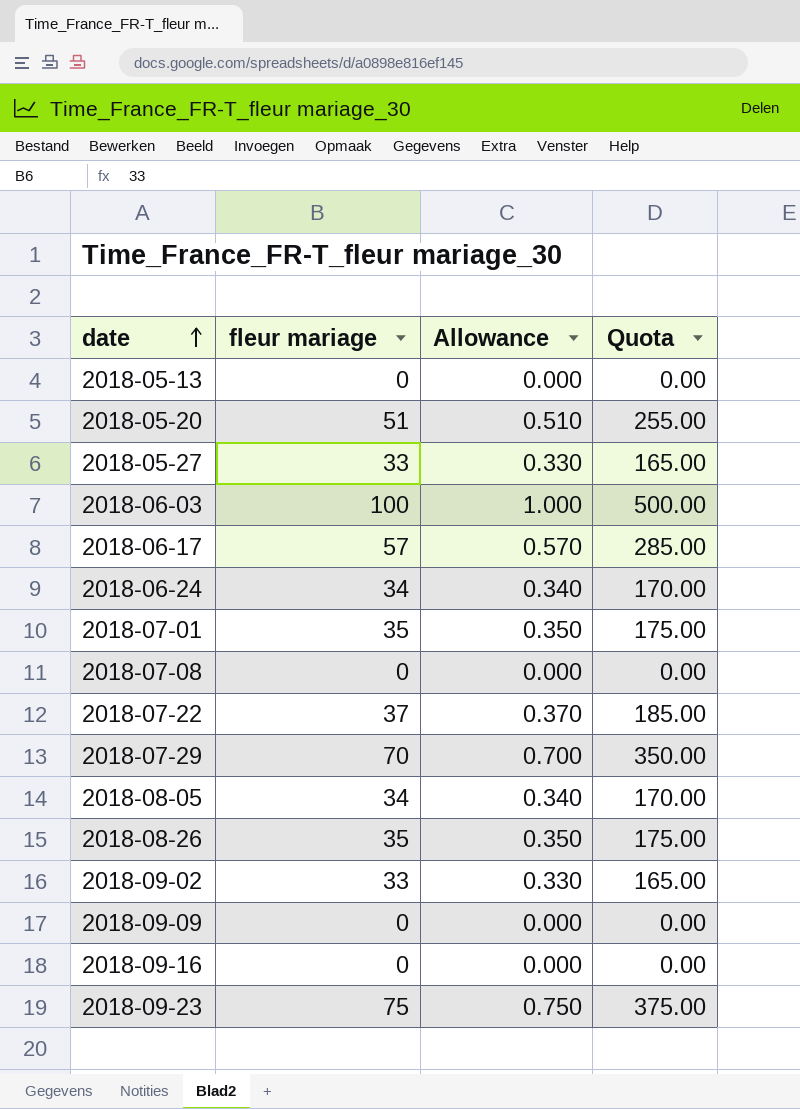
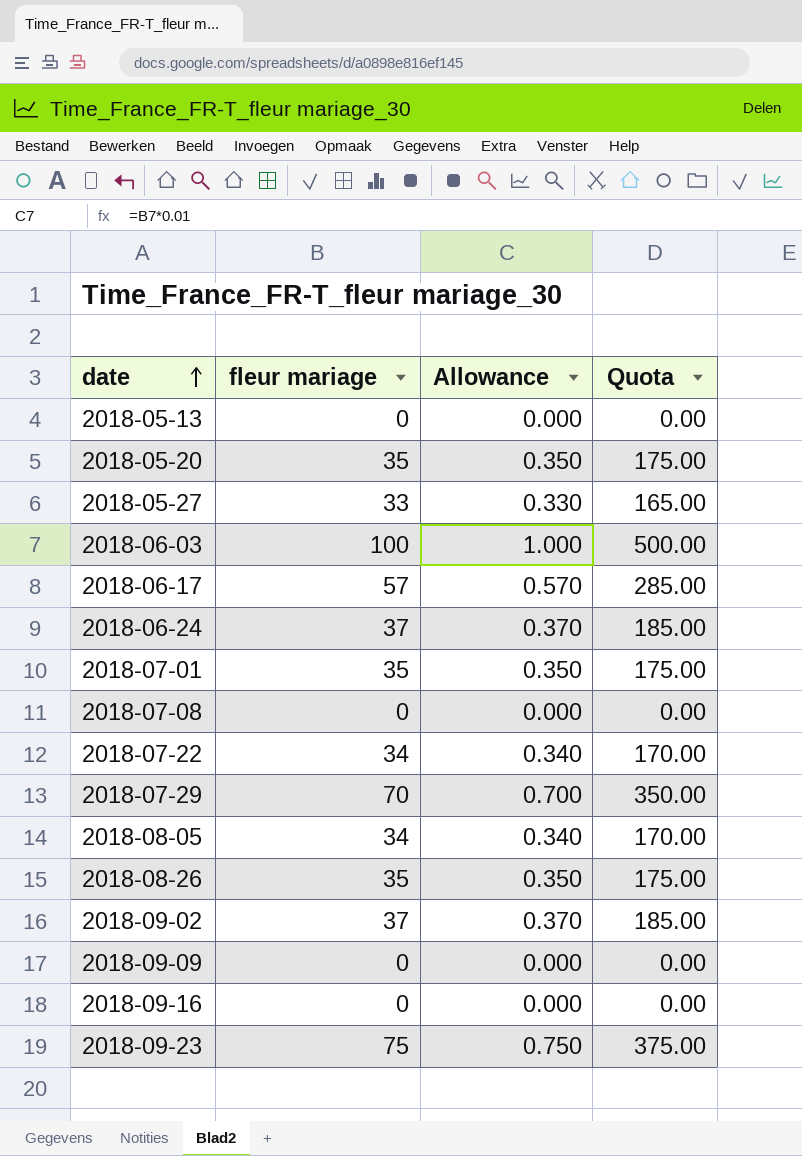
2018-05-20 | fleur mariage: 51 -> 35
2018-05-20 | Allowance: 0.510 -> 0.350
2018-05-20 | Quota: 255.00 -> 175.00
2018-06-24 | fleur mariage: 34 -> 37
2018-06-24 | Allowance: 0.340 -> 0.370
2018-06-24 | Quota: 170.00 -> 185.00
2018-07-22 | fleur mariage: 37 -> 34
2018-07-22 | Allowance: 0.370 -> 0.340
2018-07-22 | Quota: 185.00 -> 170.00
2018-09-02 | fleur mariage: 33 -> 37
2018-09-02 | Allowance: 0.330 -> 0.370
2018-09-02 | Quota: 165.00 -> 185.00

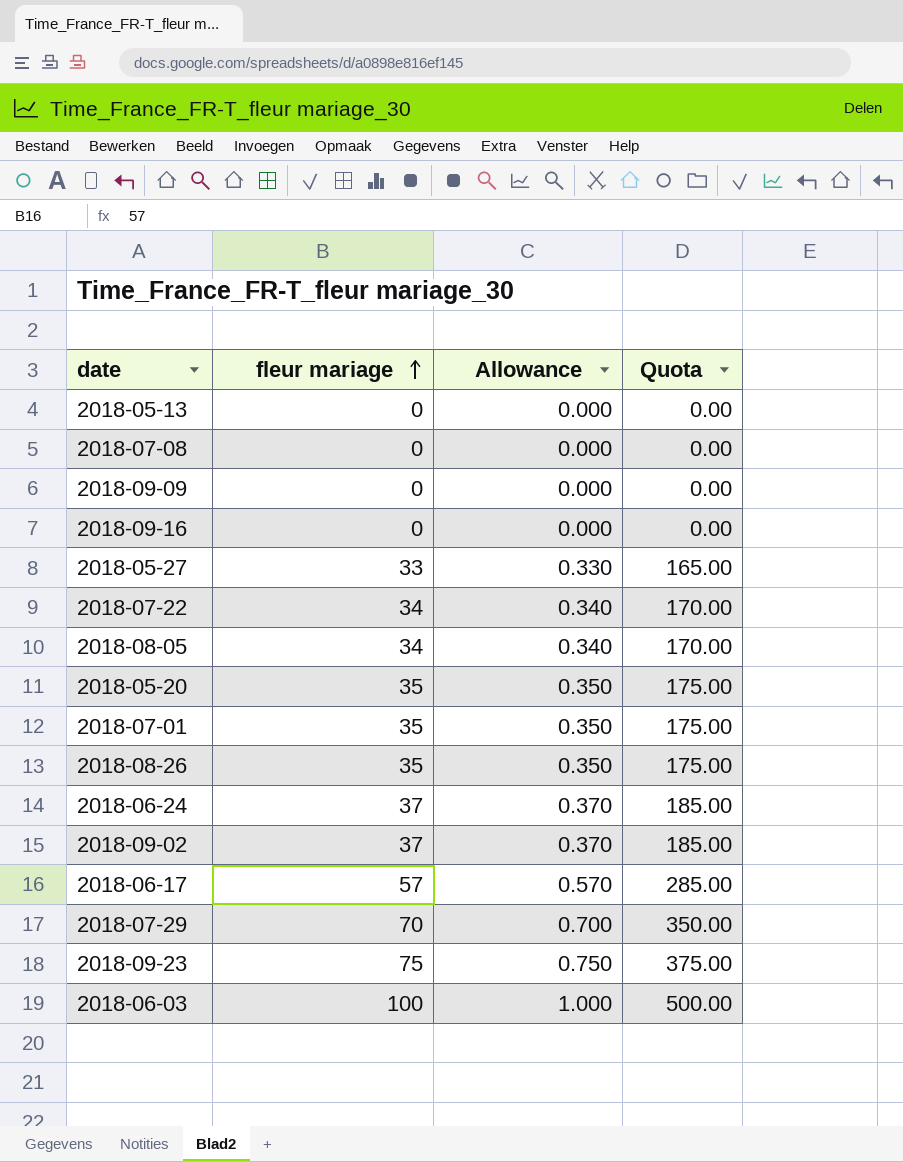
row order: date ascending -> fleur mariage ascending

